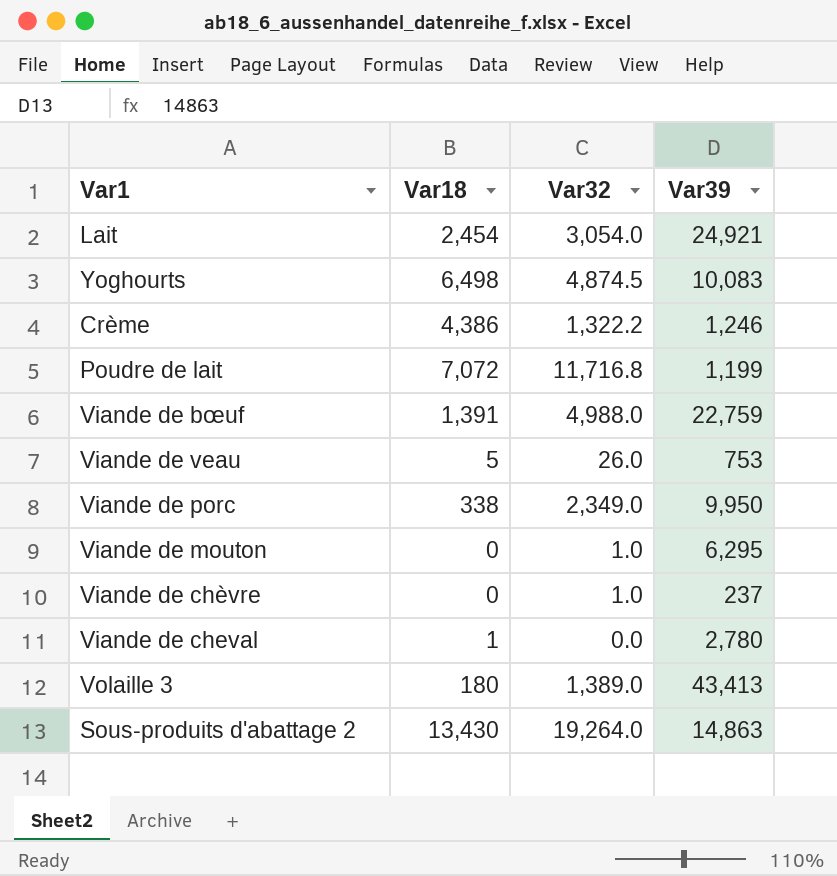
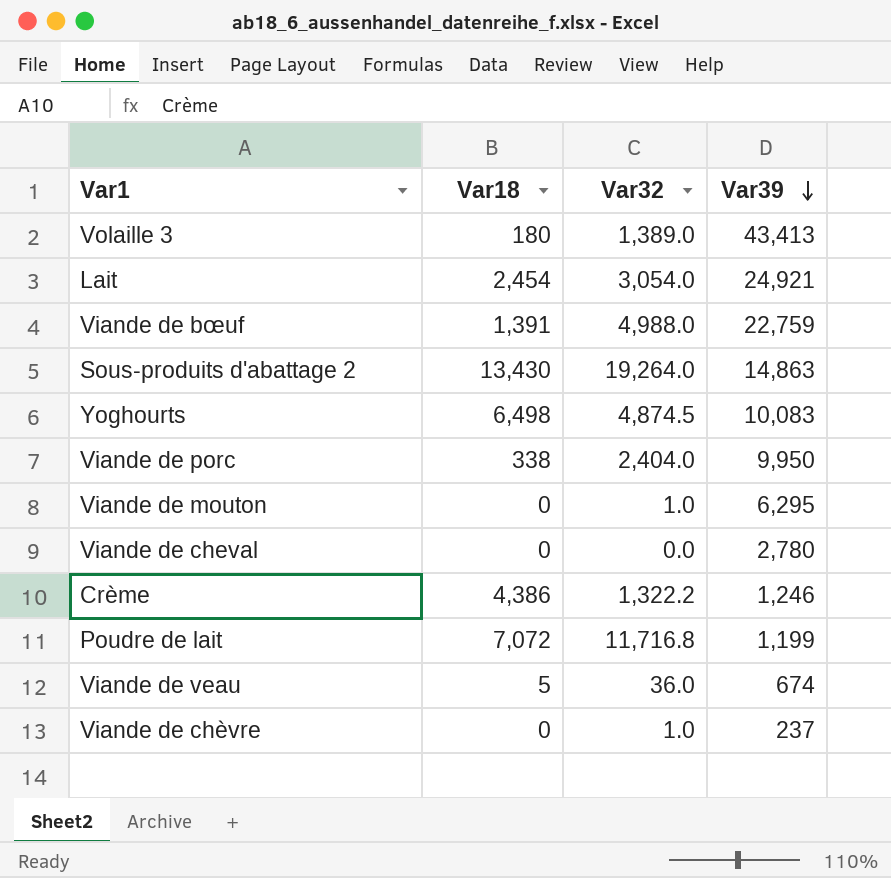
row order: none -> Var39 descending
Viande de porc | Var32: 2,349.0 -> 2,404.0
Viande de cheval | Var18: 1 -> 0
Viande de veau | Var32: 26.0 -> 36.0
Viande de veau | Var39: 753 -> 674

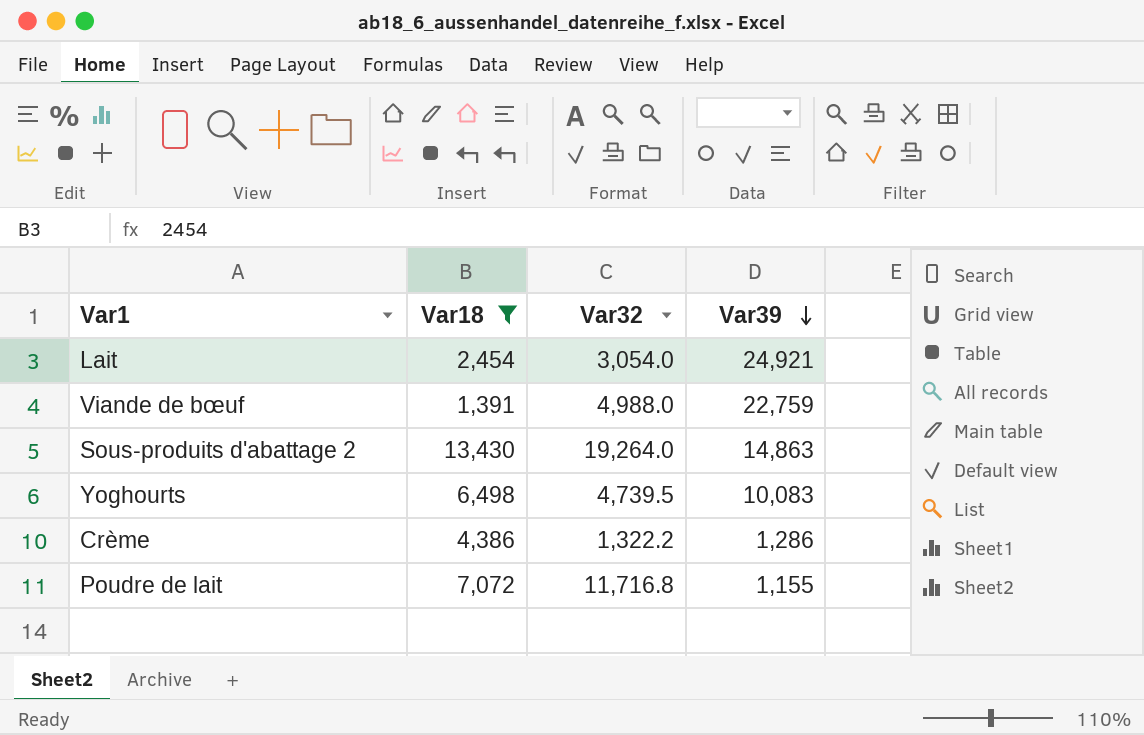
filter: none -> Var18 >= 1,391
Yoghourts | Var32: 4,874.5 -> 4,739.5
Crème | Var39: 1,246 -> 1,286
Poudre de lait | Var39: 1,199 -> 1,155

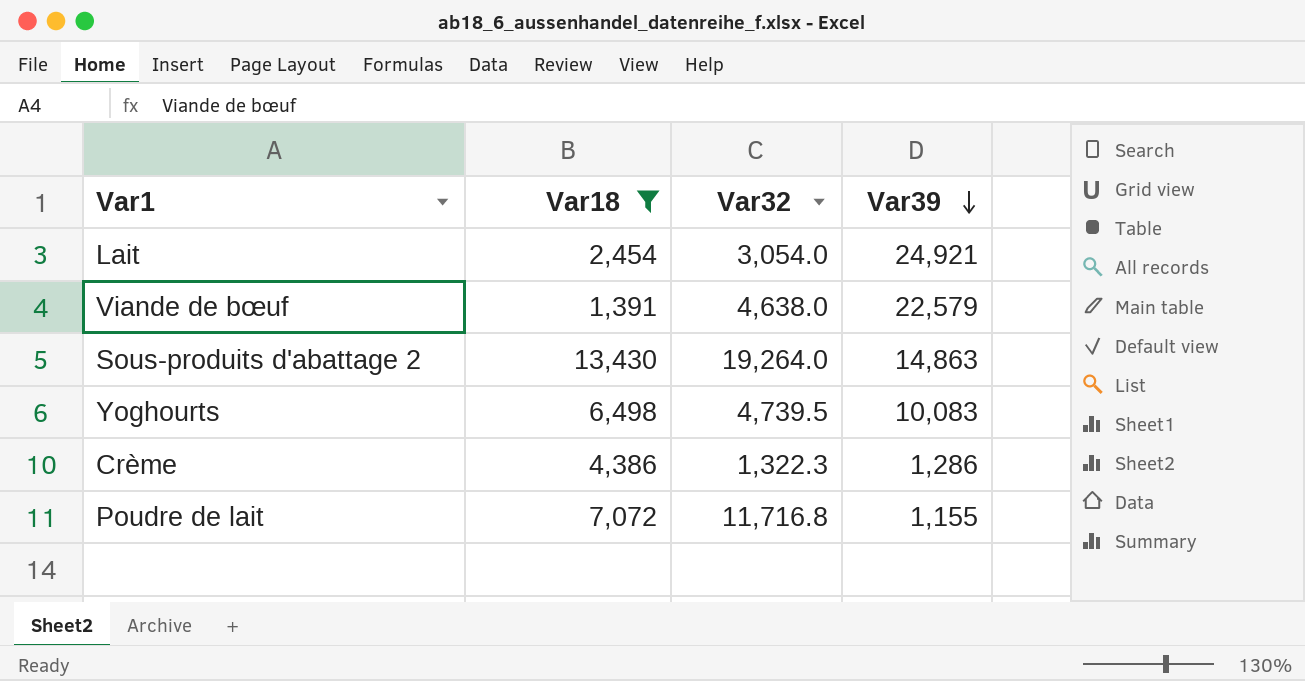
Viande de bœuf | Var32: 4,988.0 -> 4,638.0
Viande de bœuf | Var39: 22,759 -> 22,579
Crème | Var32: 1,322.2 -> 1,322.3

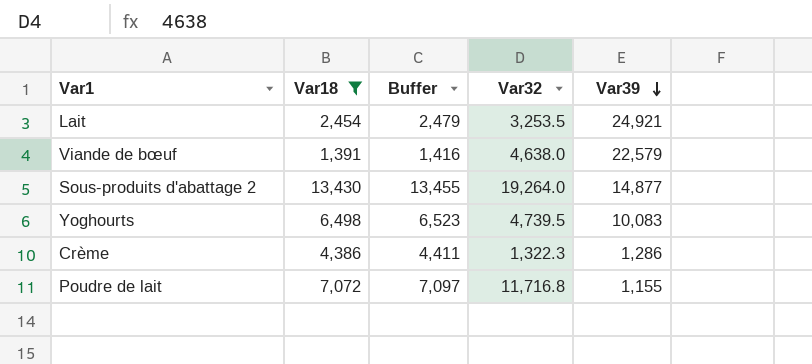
column Buffer | formula: none -> [Var18] + 25
Lait | Var32: 3,054.0 -> 3,253.5
Sous-produits d'abattage 2 | Var39: 14,863 -> 14,877

